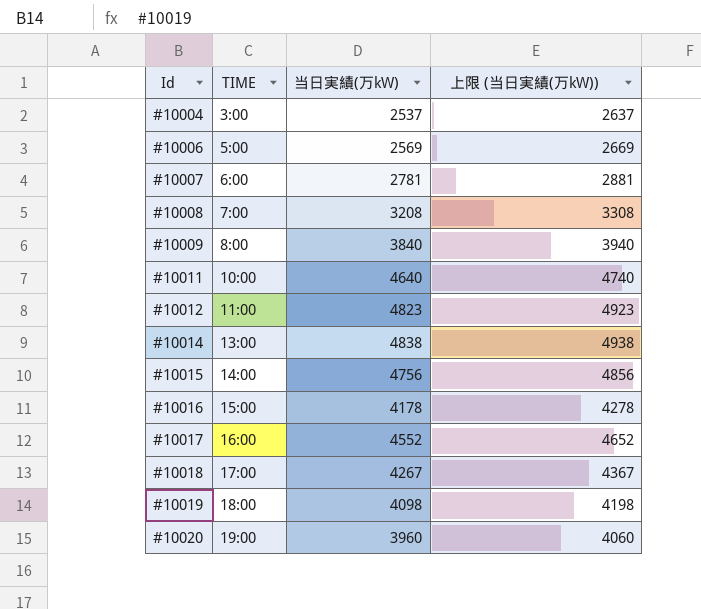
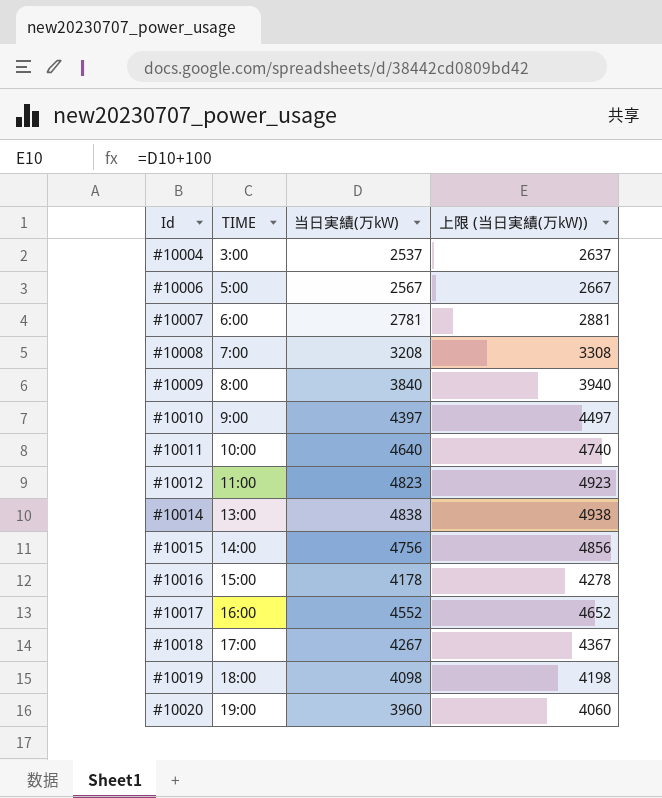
#10006 | 当日実績(万kW): 2569 -> 2567
#10006 | 上限 (当日実績(万kW)): 2669 -> 2667
row #10010: none -> 9:00 | 4397 | 4497

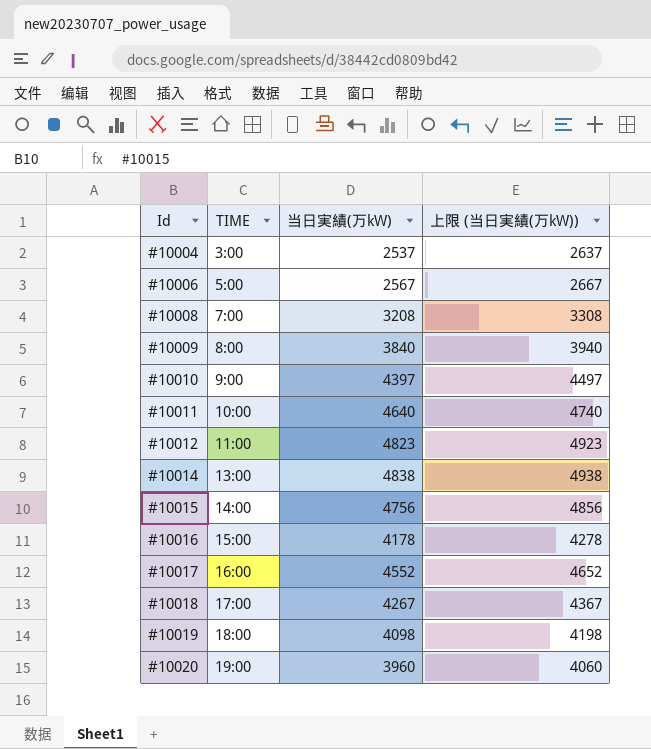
row #10007: 6:00 | 2781 | 2881 -> none

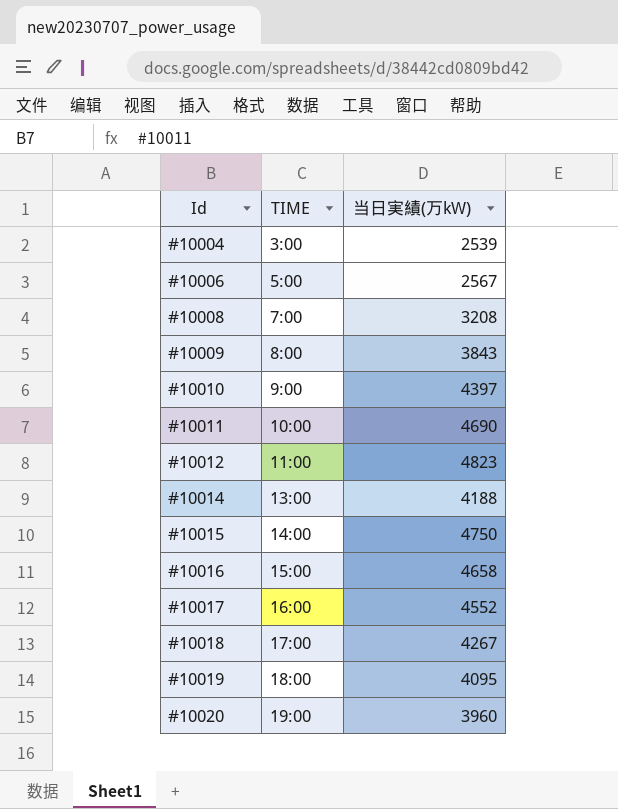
column 上限 (当日実績(万kW)) | formula: [当日実績(万kW)] + 100 -> none
#10004 | 当日実績(万kW): 2537 -> 2539
#10009 | 当日実績(万kW): 3840 -> 3843
#10011 | 当日実績(万kW): 4640 -> 4690
#10014 | 当日実績(万kW): 4838 -> 4188
#10015 | 当日実績(万kW): 4756 -> 4750
#10016 | 当日実績(万kW): 4178 -> 4658
#10019 | 当日実績(万kW): 4098 -> 4095

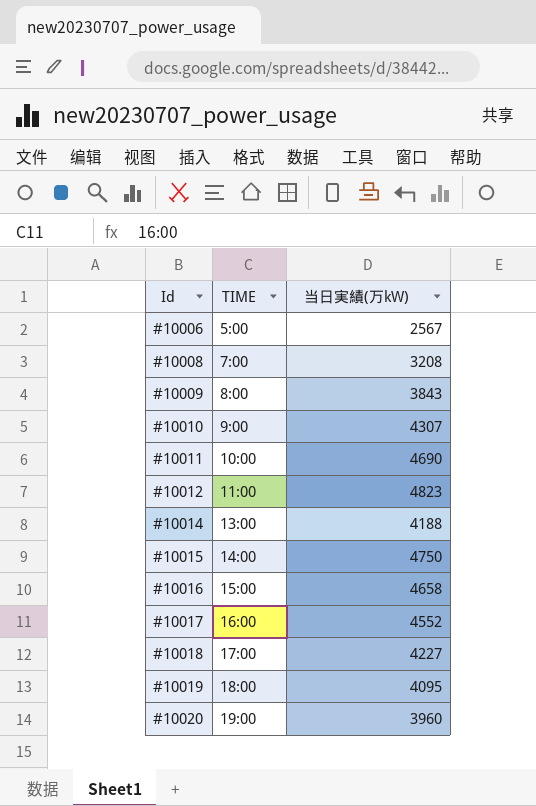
row #10004: 3:00 | 2539 -> none
#10010 | 当日実績(万kW): 4397 -> 4307
#10018 | 当日実績(万kW): 4267 -> 4227

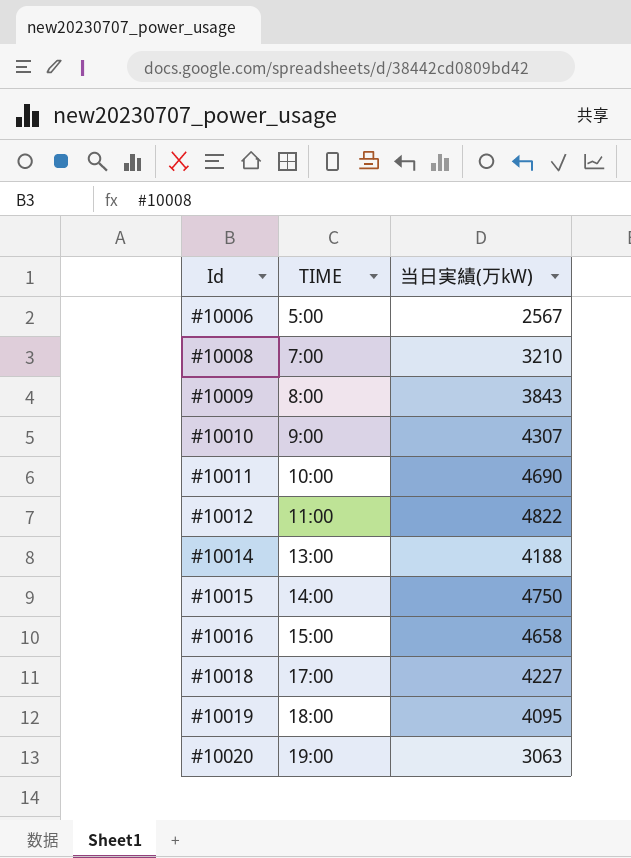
row #10017: 16:00 | 4552 -> none
#10008 | 当日実績(万kW): 3208 -> 3210
#10012 | 当日実績(万kW): 4823 -> 4822
#10020 | 当日実績(万kW): 3960 -> 3063

